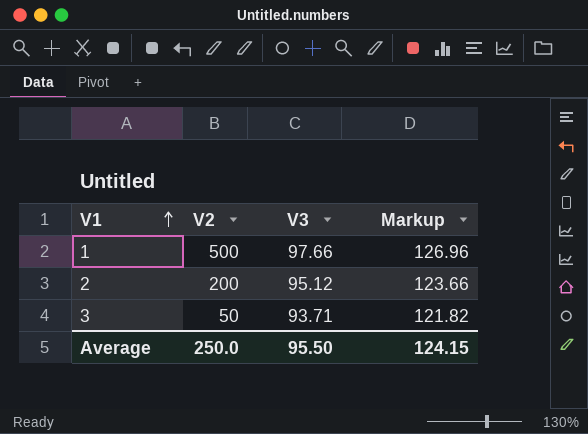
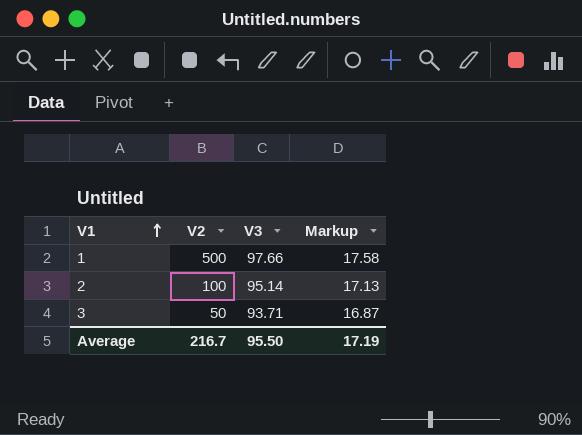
column Markup | formula: [V3] * 1.3 -> [V3] * 0.18
2 | V2: 200 -> 100
2 | V3: 95.12 -> 95.14
Average | V2: 250.0 -> 216.7
Average | Markup: 124.15 -> 17.19

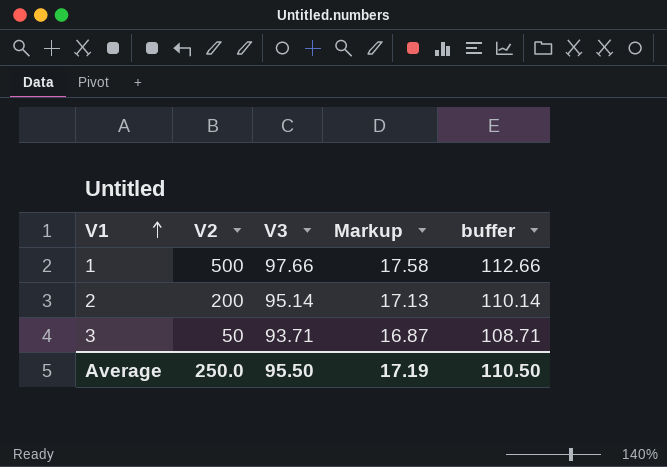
column buffer | formula: none -> [V3] + 15
2 | V2: 100 -> 200
Average | V2: 216.7 -> 250.0

